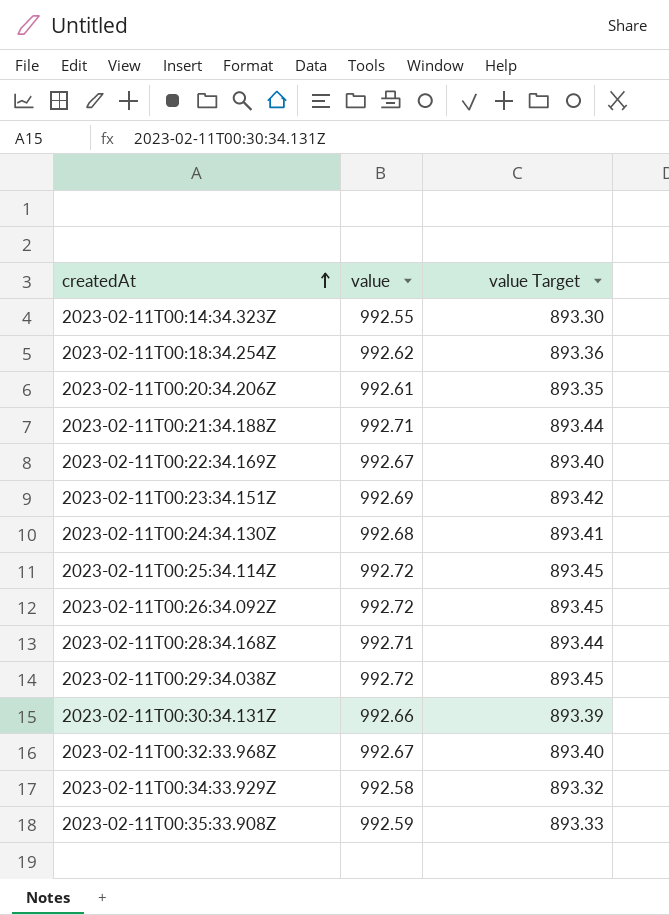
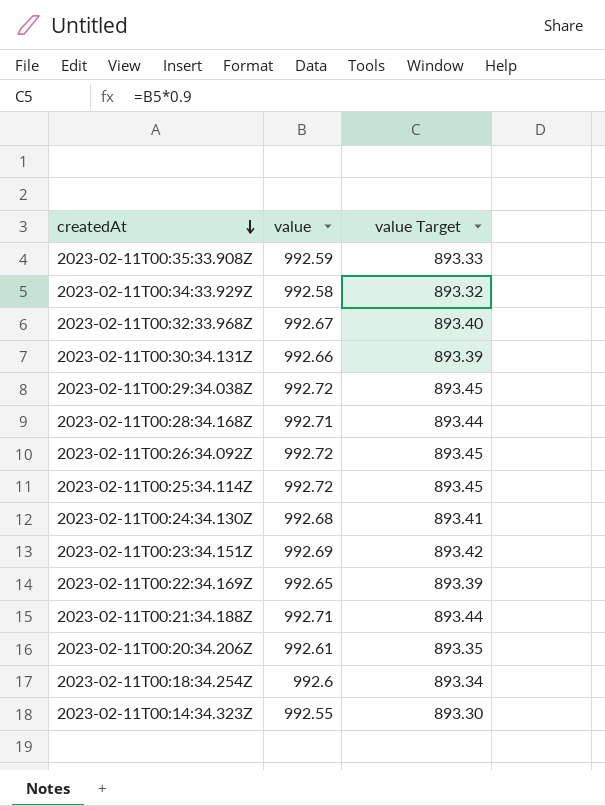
row order: createdAt ascending -> createdAt descending
2023-02-11T00:22:34.169Z | value: 992.67 -> 992.65
2023-02-11T00:22:34.169Z | value Target: 893.40 -> 893.39
2023-02-11T00:18:34.254Z | value: 992.62 -> 992.6
2023-02-11T00:18:34.254Z | value Target: 893.36 -> 893.34

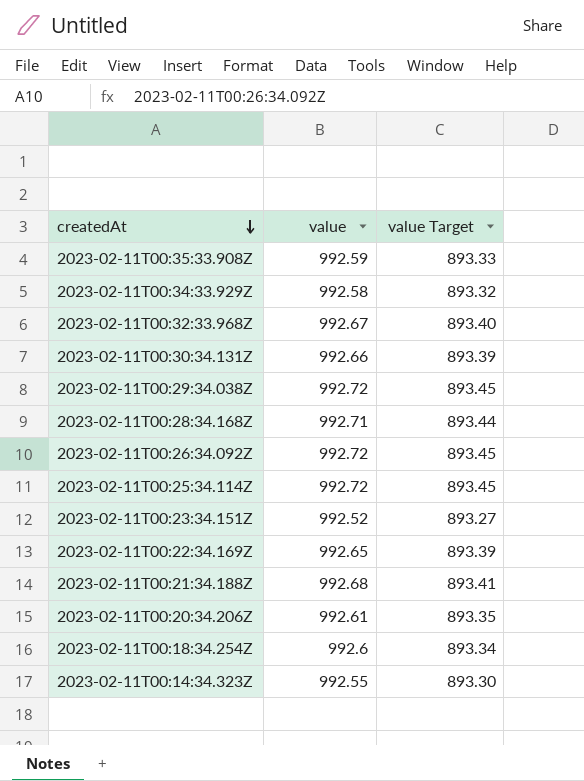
row 2023-02-11T00:24:34.130Z: 992.68 | 893.41 -> none
2023-02-11T00:23:34.151Z | value: 992.69 -> 992.52
2023-02-11T00:23:34.151Z | value Target: 893.42 -> 893.27
2023-02-11T00:21:34.188Z | value: 992.71 -> 992.68
2023-02-11T00:21:34.188Z | value Target: 893.44 -> 893.41

